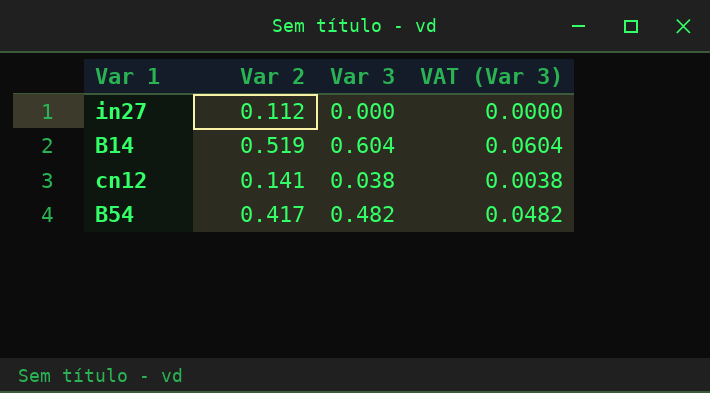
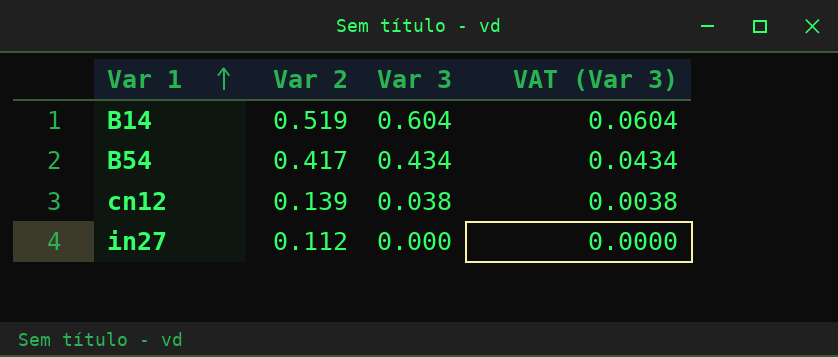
row order: none -> Var 1 ascending
B54 | Var 3: 0.482 -> 0.434
B54 | VAT (Var 3): 0.0482 -> 0.0434
cn12 | Var 2: 0.141 -> 0.139

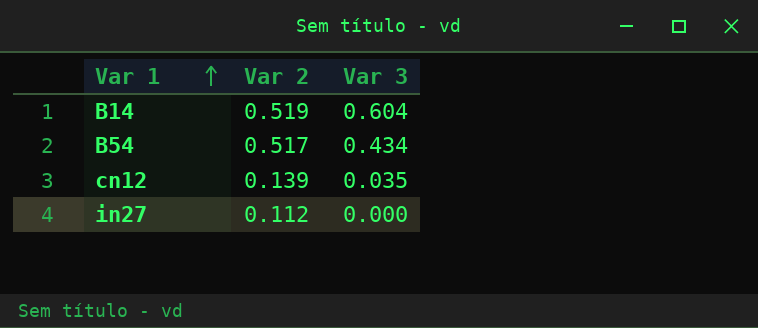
column VAT (Var 3) | formula: [Var 3] * 0.1 -> none
B54 | Var 2: 0.417 -> 0.517
cn12 | Var 3: 0.038 -> 0.035

